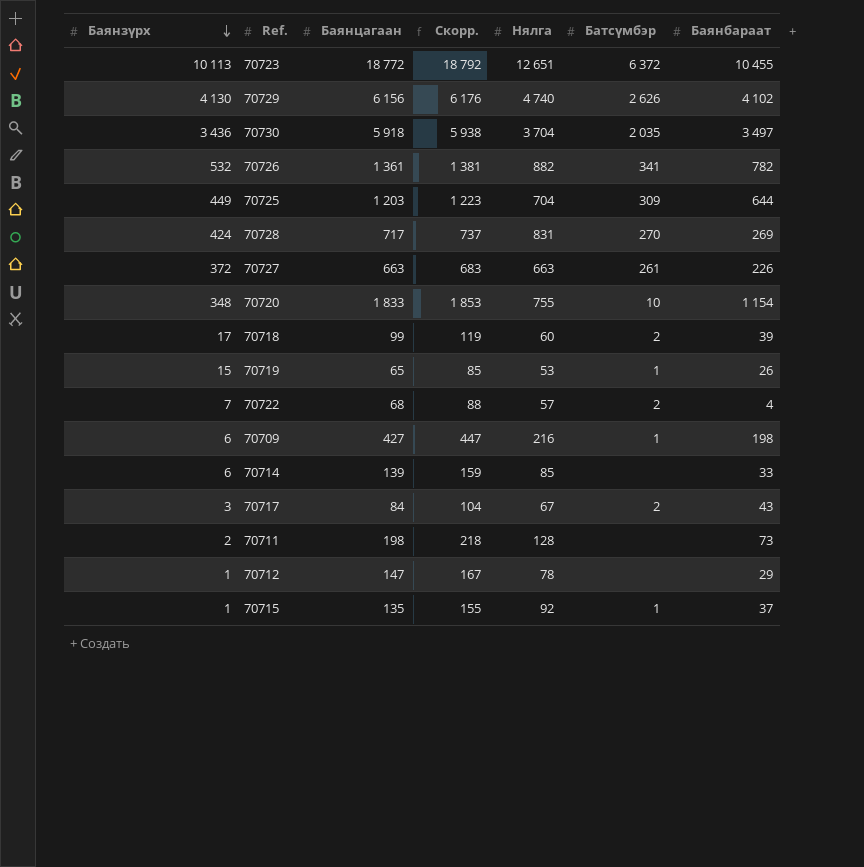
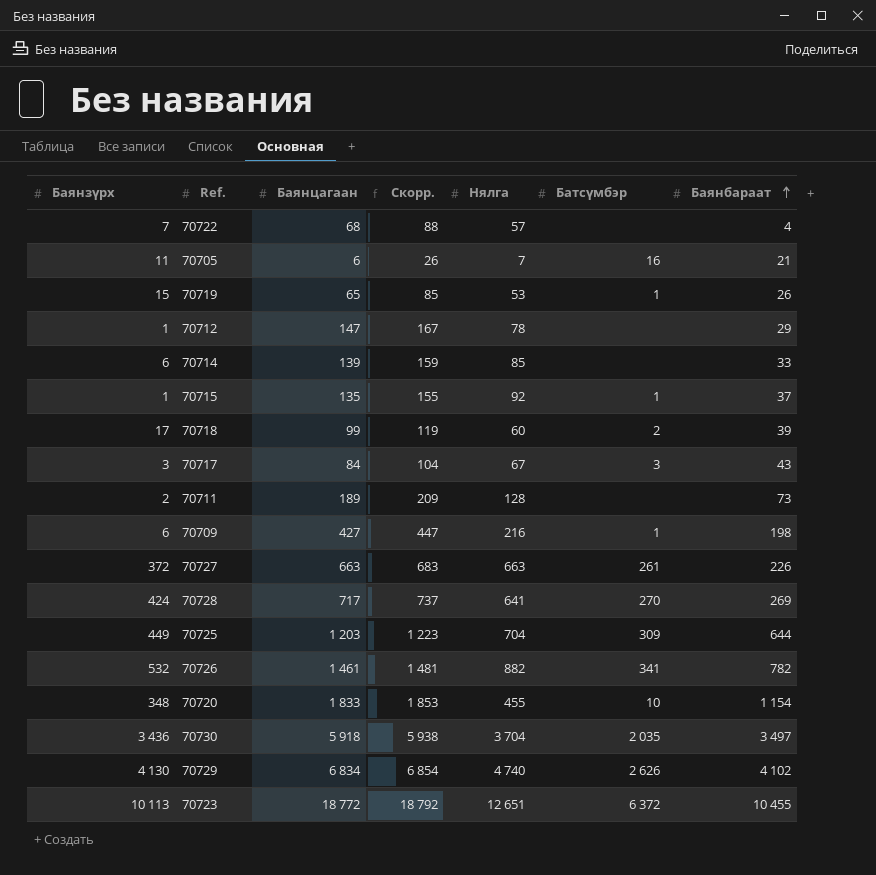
row order: Баянзүрх descending -> Баянбараат ascending
70722 | Батсүмбэр: 2 -> none
row 70705: none -> 11 | 6 | 26 | 7 | 16 | 21
70717 | Батсүмбэр: 2 -> 3
70711 | Баянцагаан: 198 -> 189
70711 | Скорр.: 218 -> 209
70728 | Нялга: 831 -> 641
70726 | Баянцагаан: 1 361 -> 1 461
70726 | Скорр.: 1 381 -> 1 481
70720 | Нялга: 755 -> 455
70729 | Баянцагаан: 6 156 -> 6 834
70729 | Скорр.: 6 176 -> 6 854

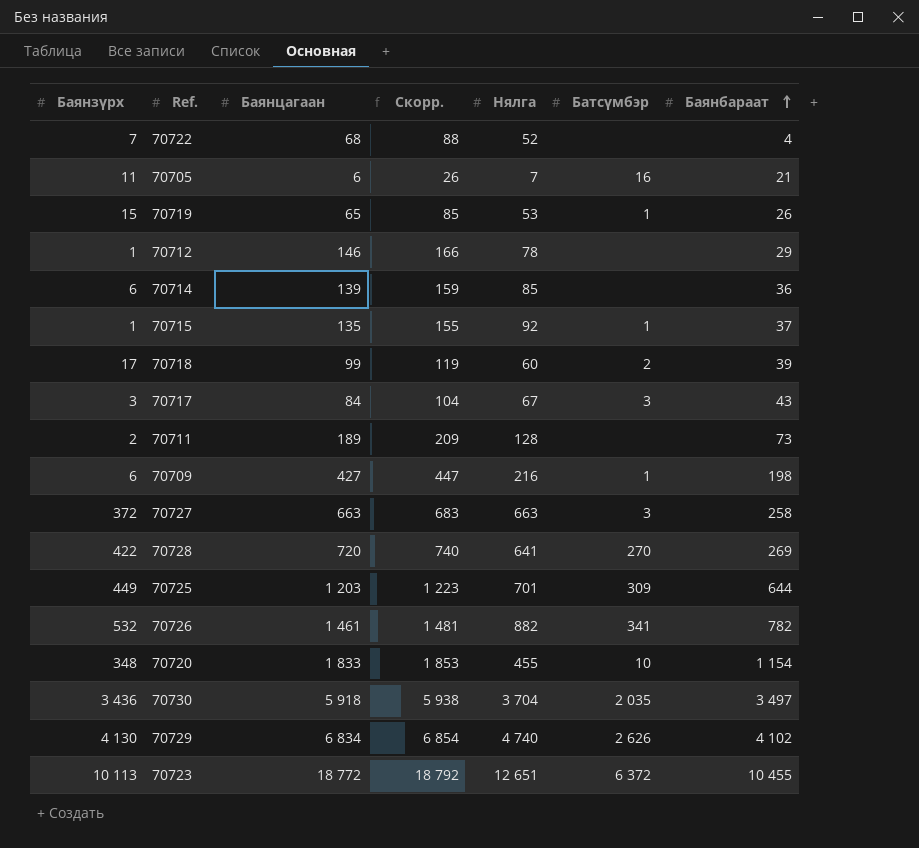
70722 | Нялга: 57 -> 52
70712 | Баянцагаан: 147 -> 146
70712 | Скорр.: 167 -> 166
70714 | Баянбараат: 33 -> 36
70727 | Батсүмбэр: 261 -> 3
70727 | Баянбараат: 226 -> 258
70728 | Баянзүрх: 424 -> 422
70728 | Баянцагаан: 717 -> 720
70728 | Скорр.: 737 -> 740
70725 | Нялга: 704 -> 701

